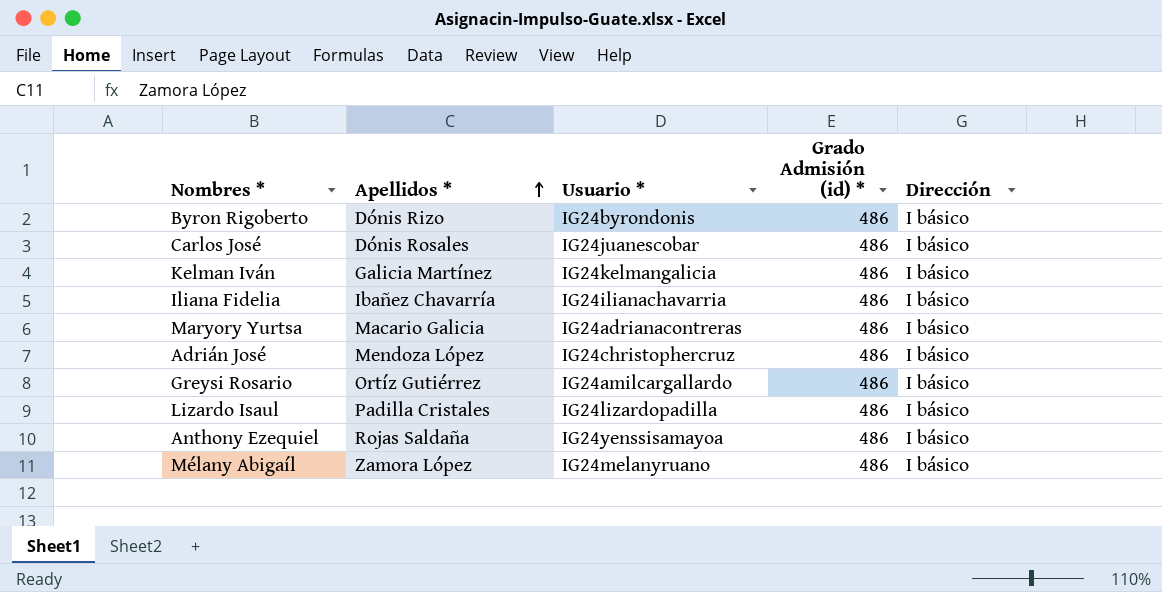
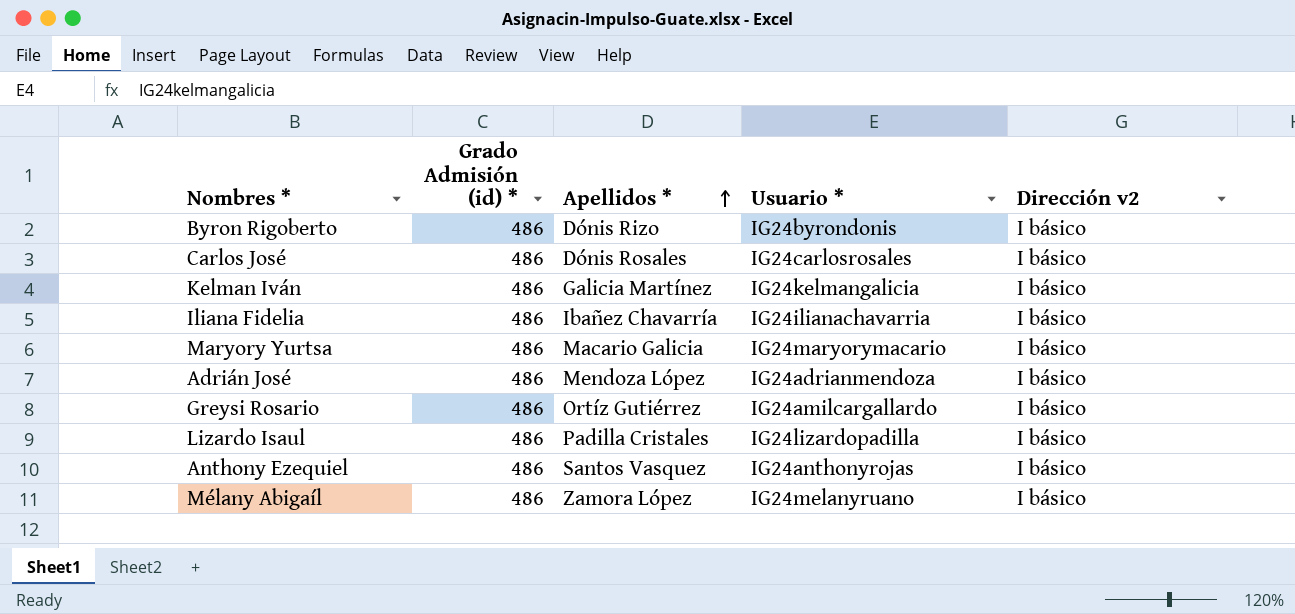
column Grado Admisión (id) * | position: 4 -> 2
column name: Dirección -> Dirección v2
Carlos José | Usuario *: IG24juanescobar -> IG24carlosrosales
Maryory Yurtsa | Usuario *: IG24adrianacontreras -> IG24maryorymacario
Adrián José | Usuario *: IG24christophercruz -> IG24adrianmendoza
Anthony Ezequiel | Apellidos *: Rojas Saldaña -> Santos Vasquez
Anthony Ezequiel | Usuario *: IG24yenssisamayoa -> IG24anthonyrojas

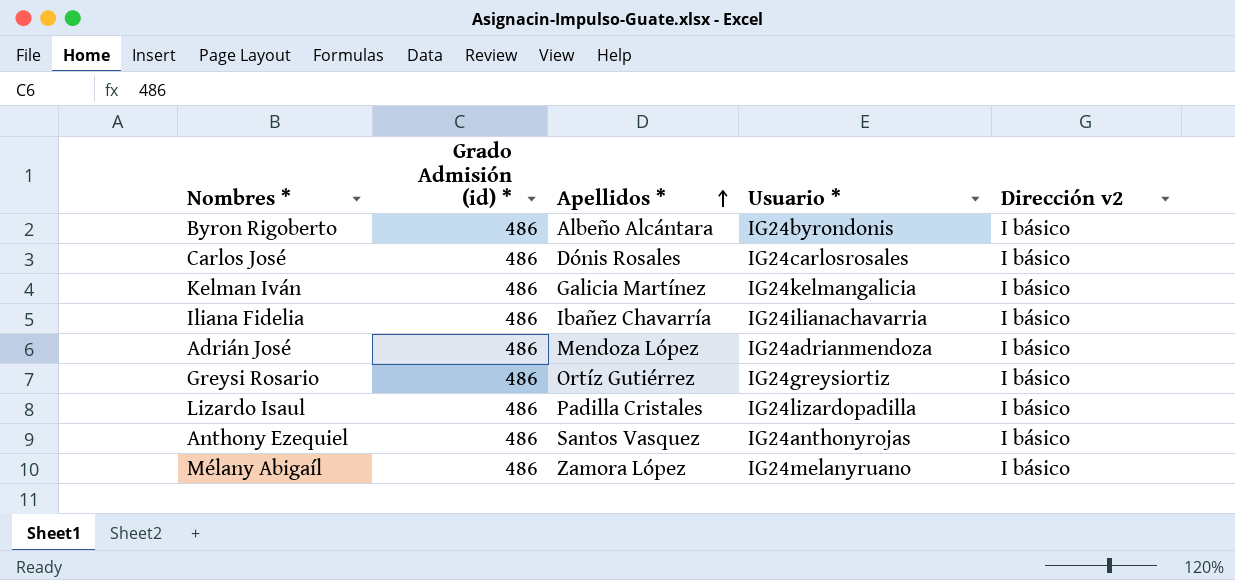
row Maryory Yurtsa: 486 | Macario Galicia | IG24maryorymacario | I básico -> none
Byron Rigoberto | Apellidos *: Dónis Rizo -> Albeño Alcántara
Greysi Rosario | Usuario *: IG24amilcargallardo -> IG24greysiortiz

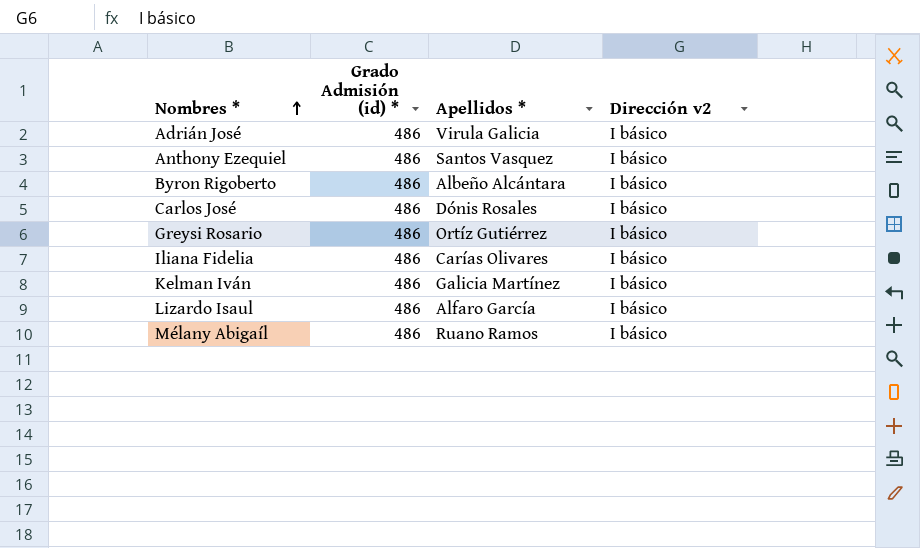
row order: Apellidos * ascending -> Nombres * ascending
column Usuario * | position: 4 -> none
Adrián José | Apellidos *: Mendoza López -> Virula Galicia
Iliana Fidelia | Apellidos *: Ibañez Chavarría -> Carías Olivares
Lizardo Isaul | Apellidos *: Padilla Cristales -> Alfaro García
Mélany Abigaíl | Apellidos *: Zamora López -> Ruano Ramos

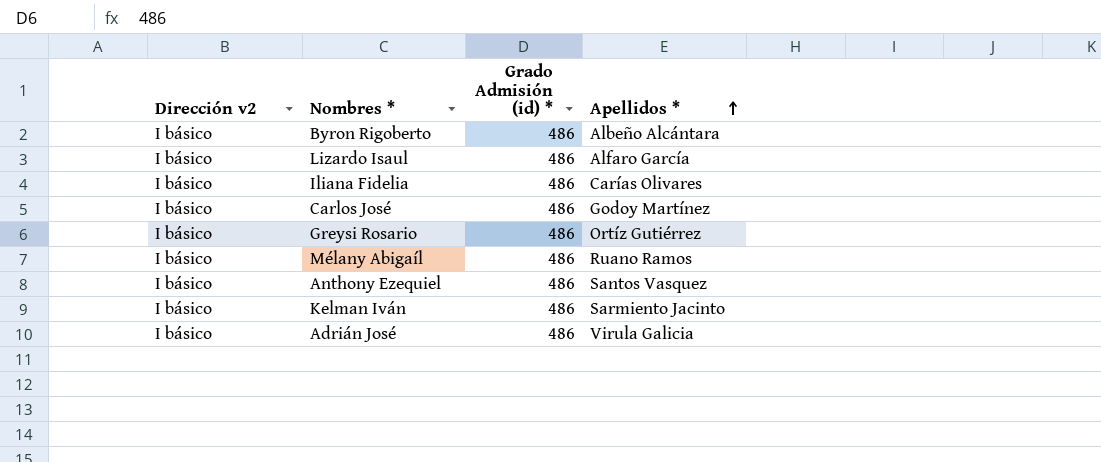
row order: Nombres * ascending -> Apellidos * ascending
column Dirección v2 | position: 4 -> 1
Carlos José | Apellidos *: Dónis Rosales -> Godoy Martínez
Kelman Iván | Apellidos *: Galicia Martínez -> Sarmiento Jacinto

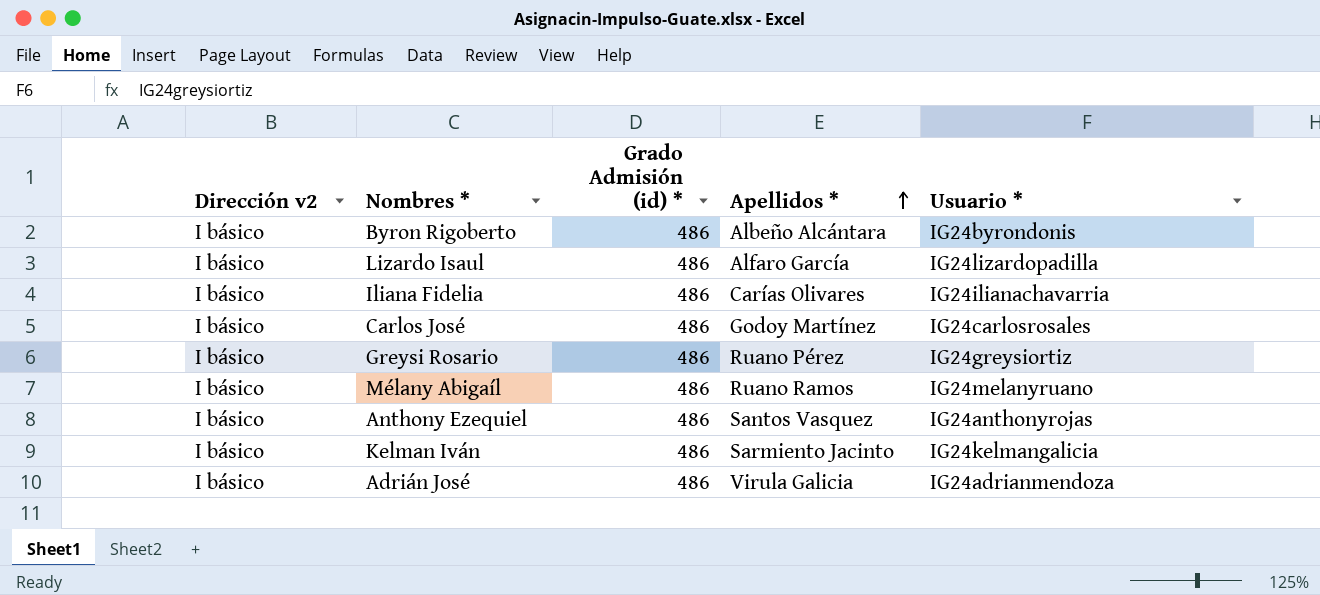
column Usuario * | position: none -> 5
Greysi Rosario | Apellidos *: Ortíz Gutiérrez -> Ruano Pérez

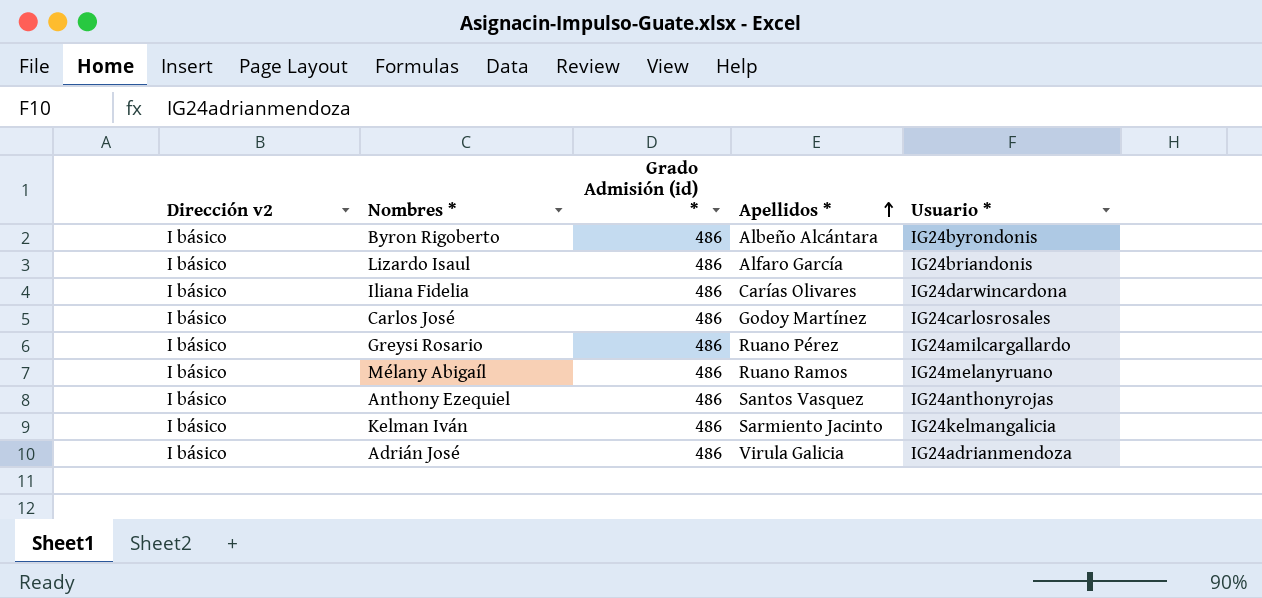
Lizardo Isaul | Usuario *: IG24lizardopadilla -> IG24briandonis
Iliana Fidelia | Usuario *: IG24ilianachavarria -> IG24darwincardona
Greysi Rosario | Usuario *: IG24greysiortiz -> IG24amilcargallardo

